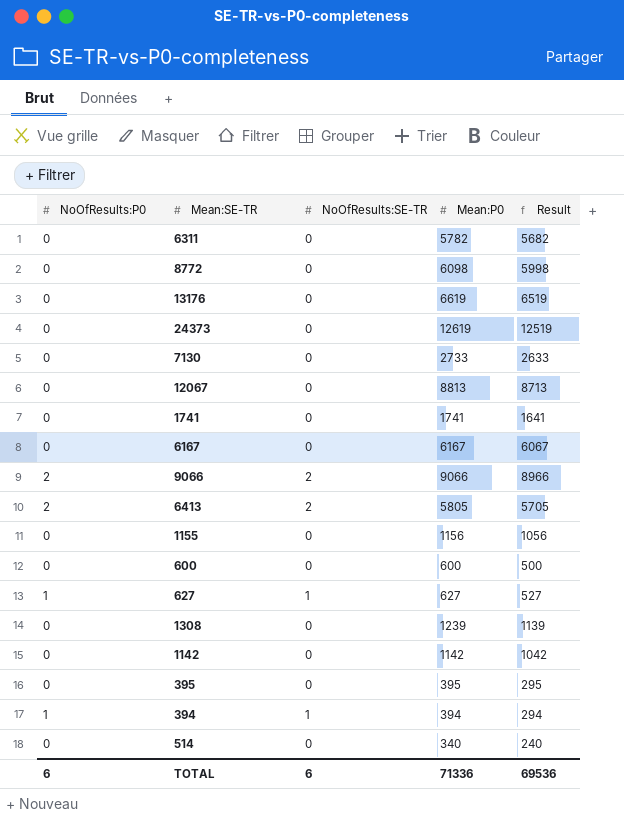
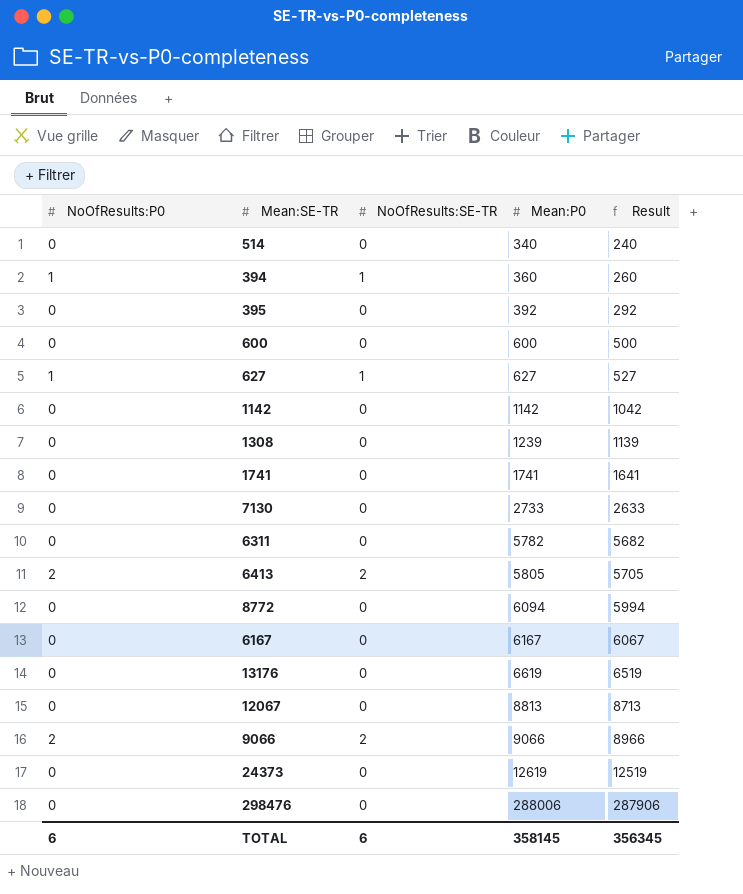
row order: none -> Mean:P0 ascending
row 1155: 0 | 0 | 1156 | 1056 -> none
394 | Mean:P0: 394 -> 360
394 | Result: 294 -> 260
395 | Mean:P0: 395 -> 392
395 | Result: 295 -> 292
8772 | Mean:P0: 6098 -> 6094
8772 | Result: 5998 -> 5994
row 298476: none -> 0 | 0 | 288006 | 287906
TOTAL | Mean:P0: 71336 -> 358145
TOTAL | Result: 69536 -> 356345

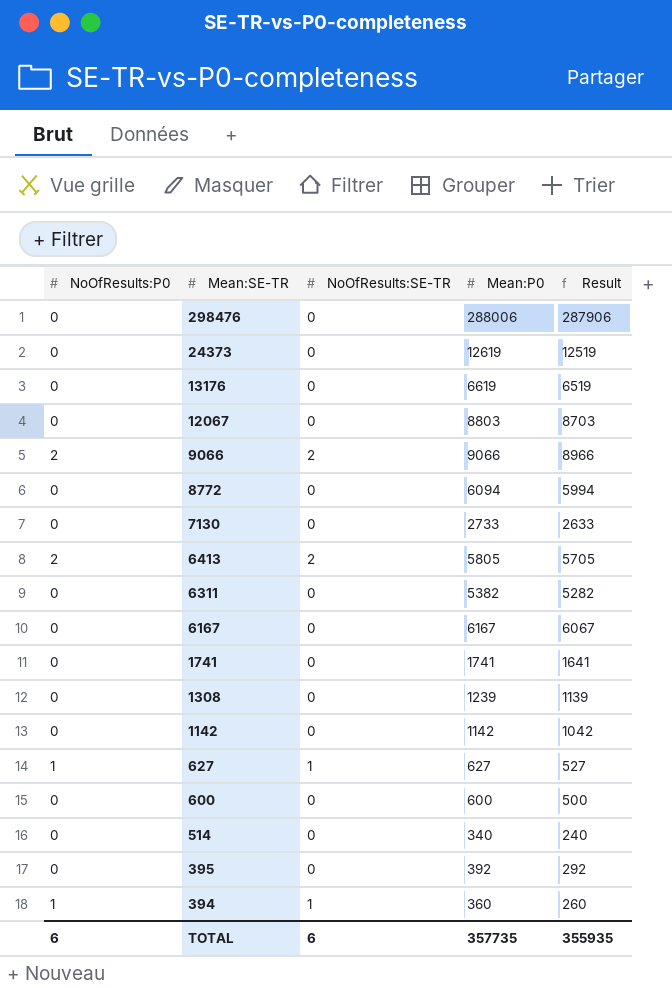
row order: Mean:P0 ascending -> Mean:SE-TR descending
12067 | Mean:P0: 8813 -> 8803
12067 | Result: 8713 -> 8703
6311 | Mean:P0: 5782 -> 5382
6311 | Result: 5682 -> 5282
TOTAL | Mean:P0: 358145 -> 357735
TOTAL | Result: 356345 -> 355935

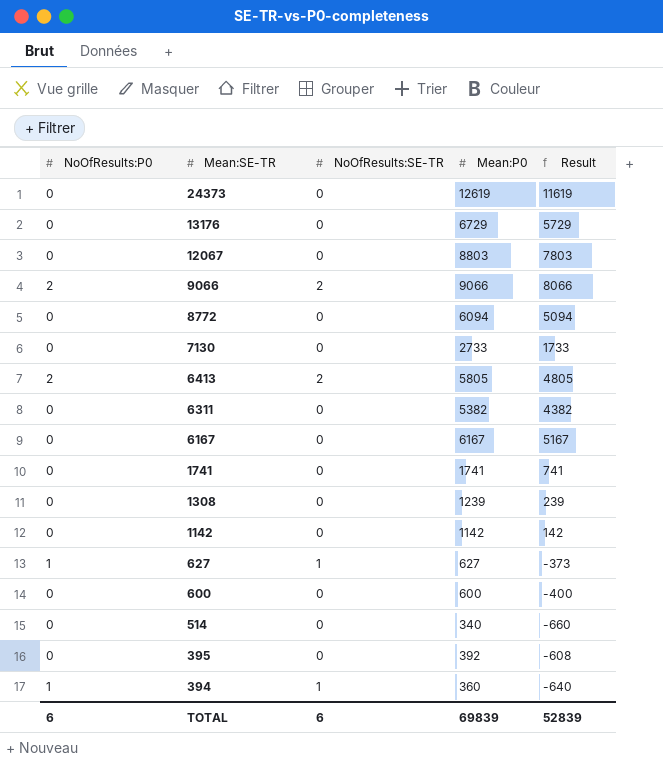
column Result | formula: [Mean:P0] - 100 -> [Mean:P0] - 1000
row 298476: 0 | 0 | 288006 | 287906 -> none
13176 | Mean:P0: 6619 -> 6729
TOTAL | Mean:P0: 357735 -> 69839
TOTAL | Result: 355935 -> 52839

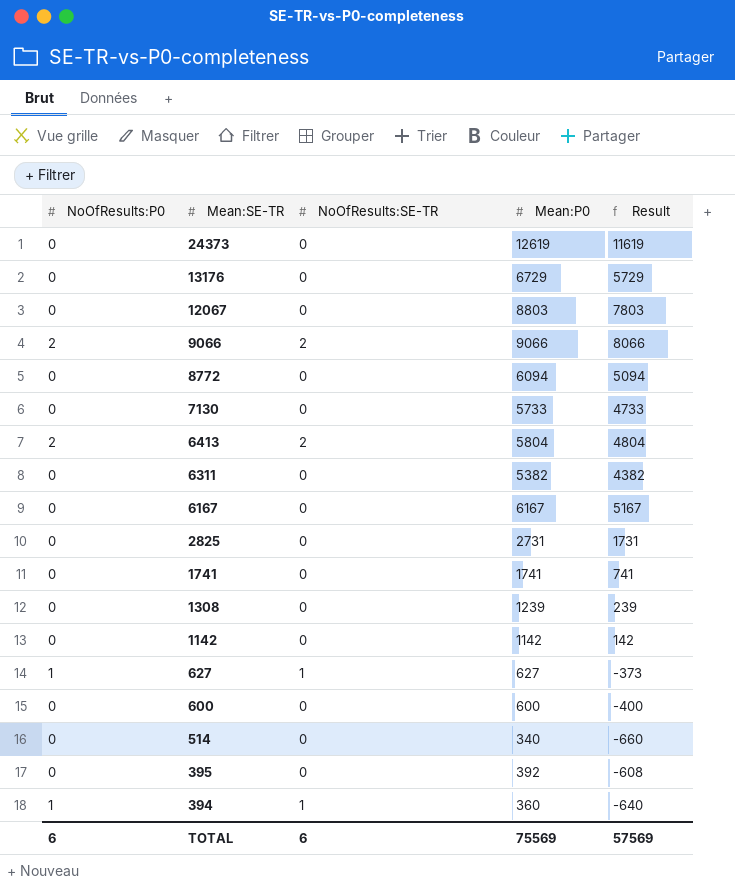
7130 | Mean:P0: 2733 -> 5733
7130 | Result: 1733 -> 4733
6413 | Mean:P0: 5805 -> 5804
6413 | Result: 4805 -> 4804
row 2825: none -> 0 | 0 | 2731 | 1731
TOTAL | Mean:P0: 69839 -> 75569
TOTAL | Result: 52839 -> 57569

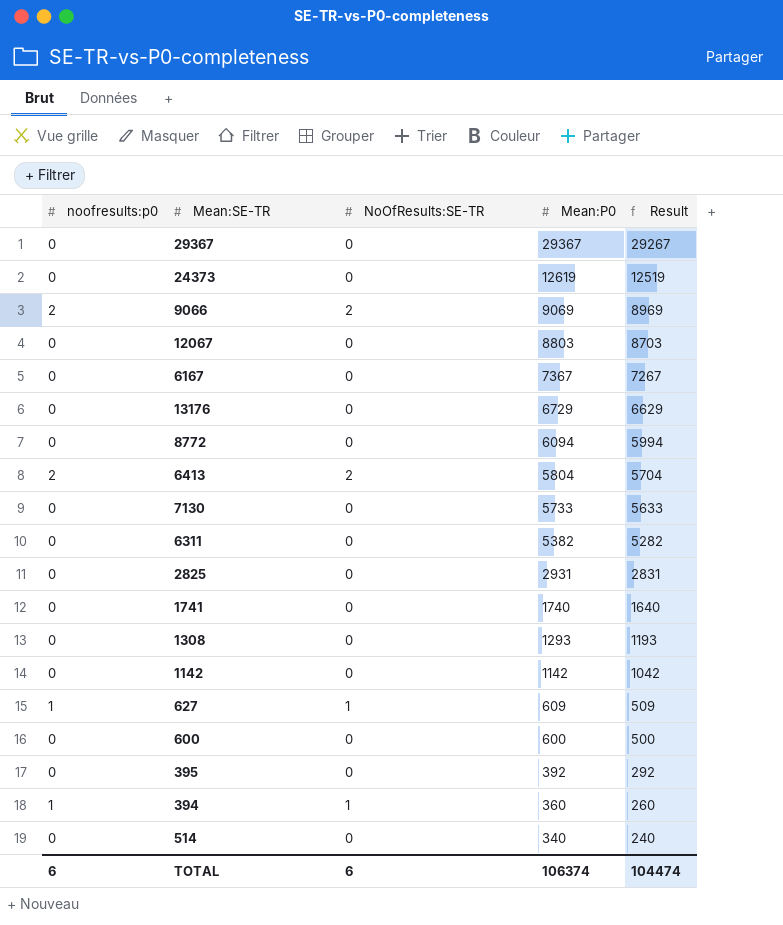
row order: Mean:SE-TR descending -> Mean:P0 descending
column name: NoOfResults:P0 -> noofresults:p0
column Result | formula: [Mean:P0] - 1000 -> [Mean:P0] - 100
row 29367: none -> 0 | 0 | 29367 | 29267
9066 | Mean:P0: 9066 -> 9069
6167 | Mean:P0: 6167 -> 7367
2825 | Mean:P0: 2731 -> 2931
1741 | Mean:P0: 1741 -> 1740
1308 | Mean:P0: 1239 -> 1293
627 | Mean:P0: 627 -> 609
TOTAL | Mean:P0: 75569 -> 106374
TOTAL | Result: 57569 -> 104474

